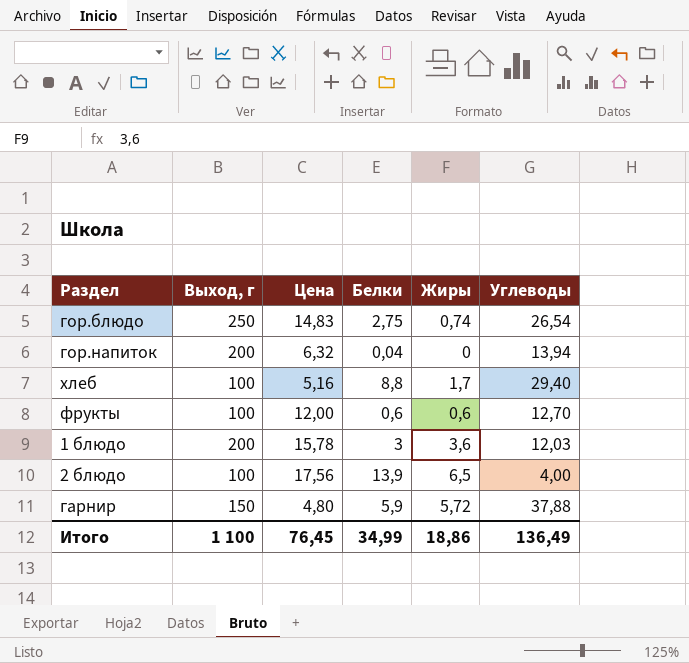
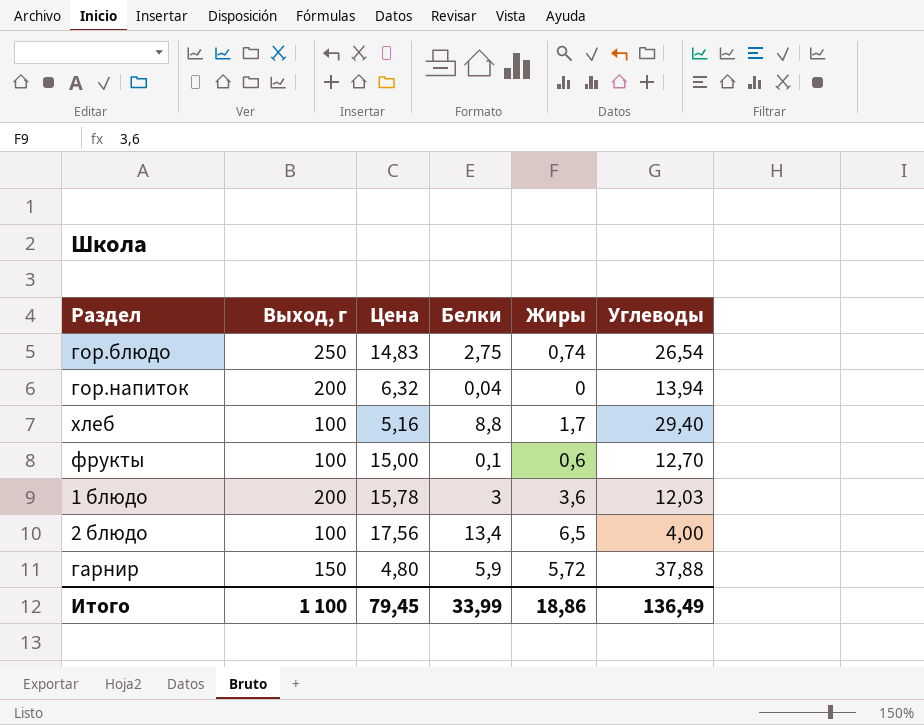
фрукты | Цена: 12,00 -> 15,00
фрукты | Белки: 0,6 -> 0,1
2 блюдо | Белки: 13,9 -> 13,4
Итого | Цена: 76,45 -> 79,45
Итого | Белки: 34,99 -> 33,99

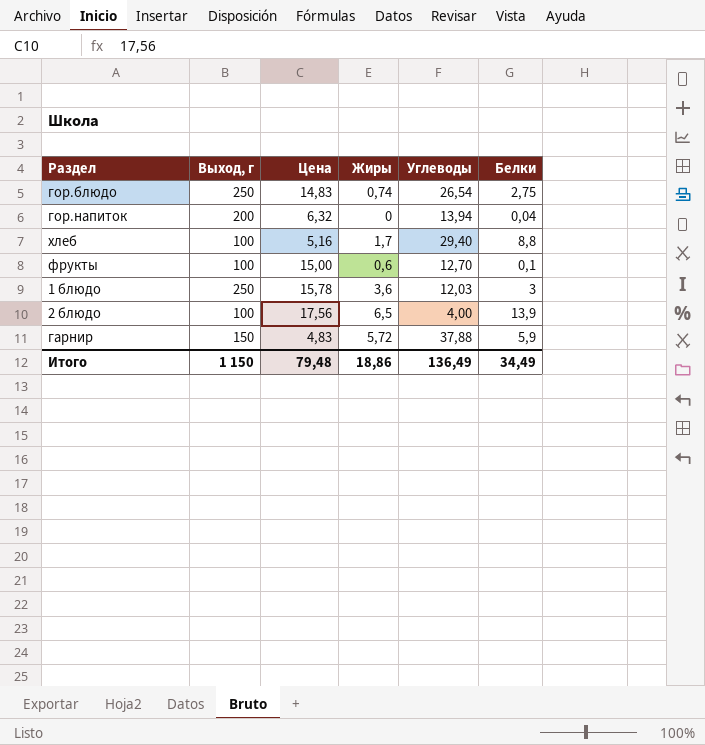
column Белки | position: 4 -> 6
1 блюдо | Выход, г: 200 -> 250
2 блюдо | Белки: 13,4 -> 13,9
гарнир | Цена: 4,80 -> 4,83
Итого | Выход, г: 1 100 -> 1 150
Итого | Цена: 79,45 -> 79,48
Итого | Белки: 33,99 -> 34,49

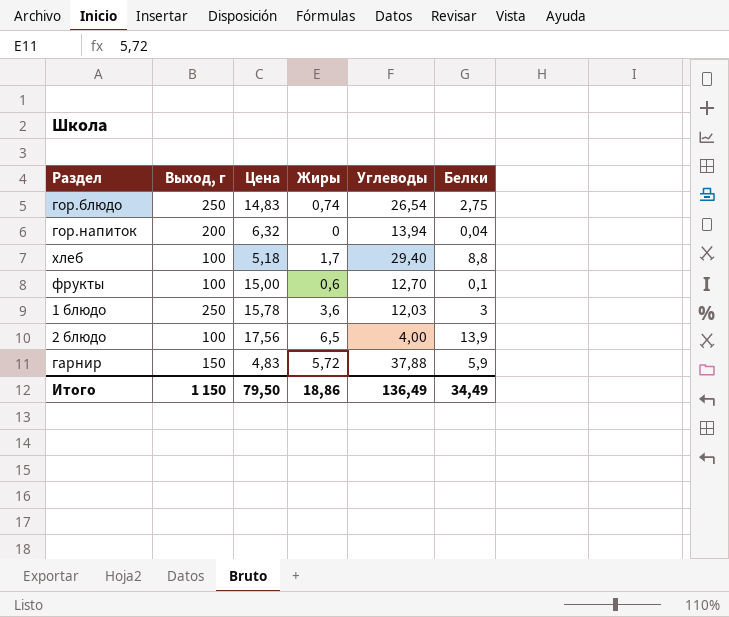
хлеб | Цена: 5,16 -> 5,18
Итого | Цена: 79,48 -> 79,50

